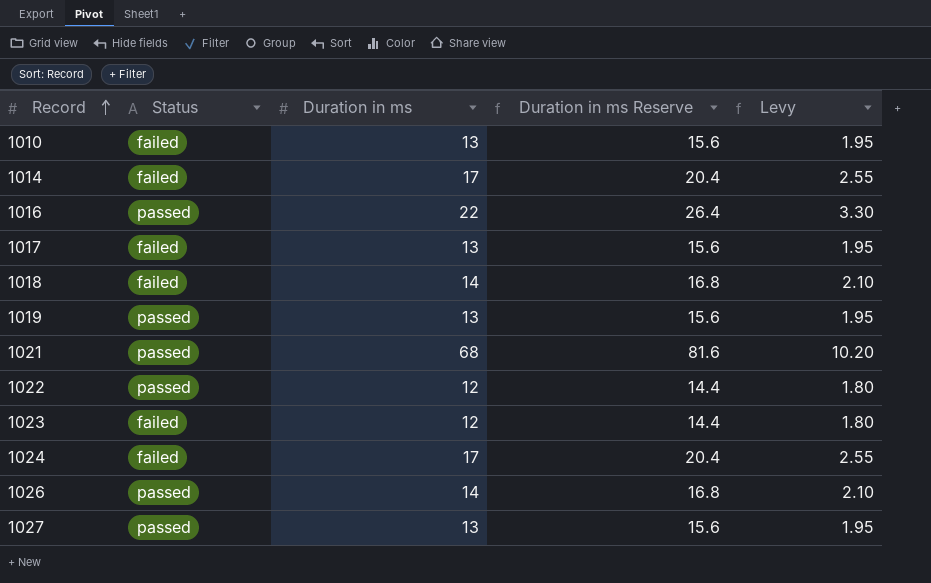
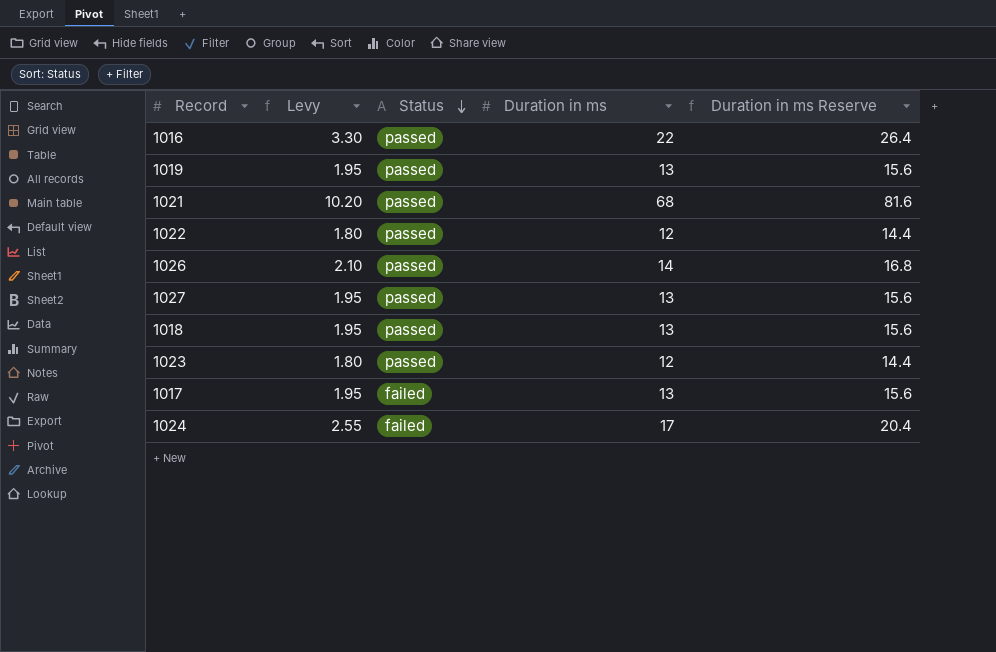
row order: Record ascending -> Status descending
column Levy | position: 5 -> 2
row 1010: failed | 13 | 15.6 | 1.95 -> none
row 1014: failed | 17 | 20.4 | 2.55 -> none
1018 | Levy: 2.10 -> 1.95
1018 | Status: failed -> passed
1018 | Duration in ms: 14 -> 13
1018 | Duration in ms Reserve: 16.8 -> 15.6
1023 | Status: failed -> passed

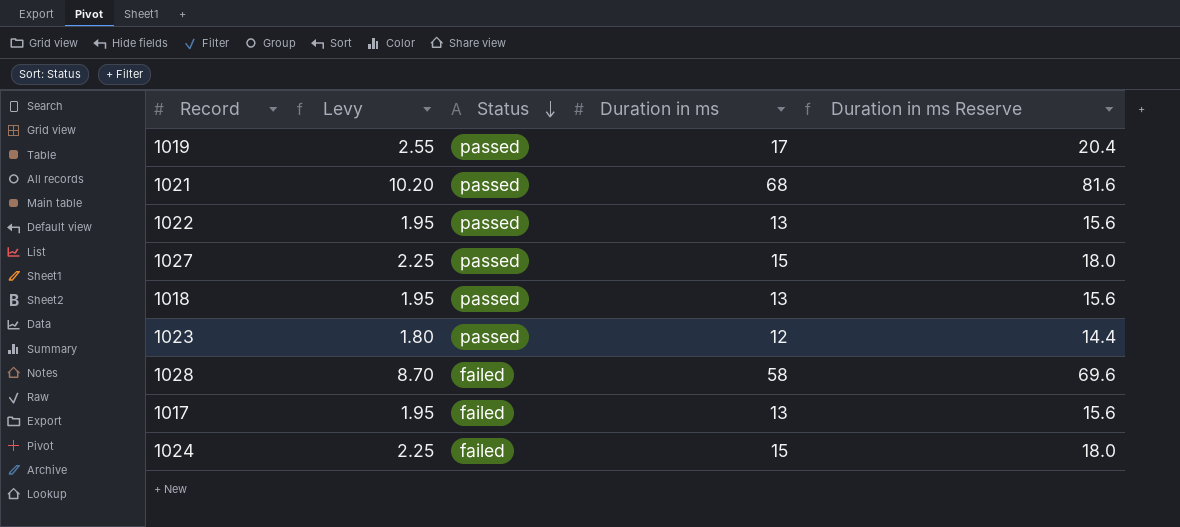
row 1016: 3.30 | passed | 22 | 26.4 -> none
row 1026: 2.10 | passed | 14 | 16.8 -> none
1019 | Levy: 1.95 -> 2.55
1019 | Duration in ms: 13 -> 17
1019 | Duration in ms Reserve: 15.6 -> 20.4
1022 | Levy: 1.80 -> 1.95
1022 | Duration in ms: 12 -> 13
1022 | Duration in ms Reserve: 14.4 -> 15.6
1027 | Levy: 1.95 -> 2.25
1027 | Duration in ms: 13 -> 15
1027 | Duration in ms Reserve: 15.6 -> 18.0
row 1028: none -> 8.70 | failed | 58 | 69.6
1024 | Levy: 2.55 -> 2.25
1024 | Duration in ms: 17 -> 15
1024 | Duration in ms Reserve: 20.4 -> 18.0

